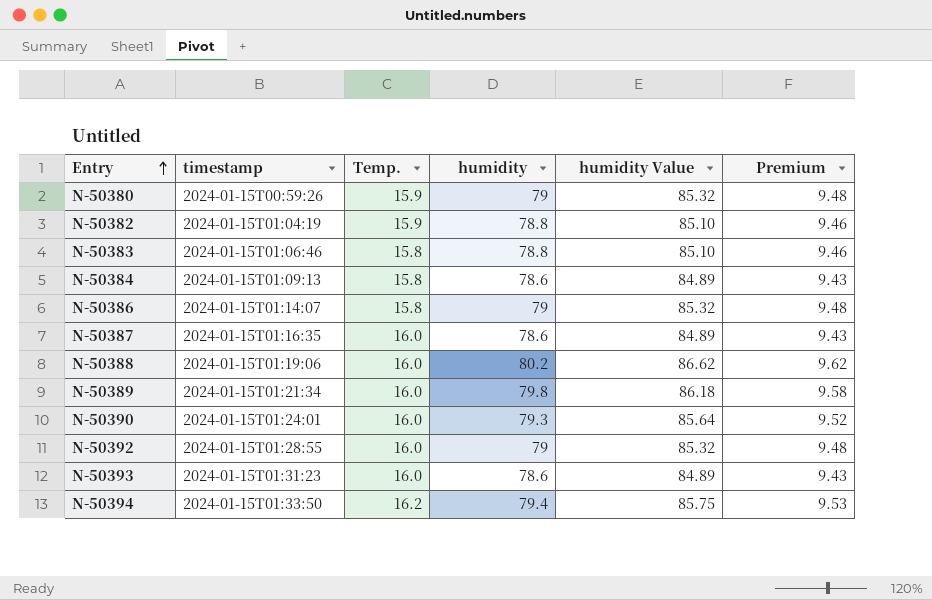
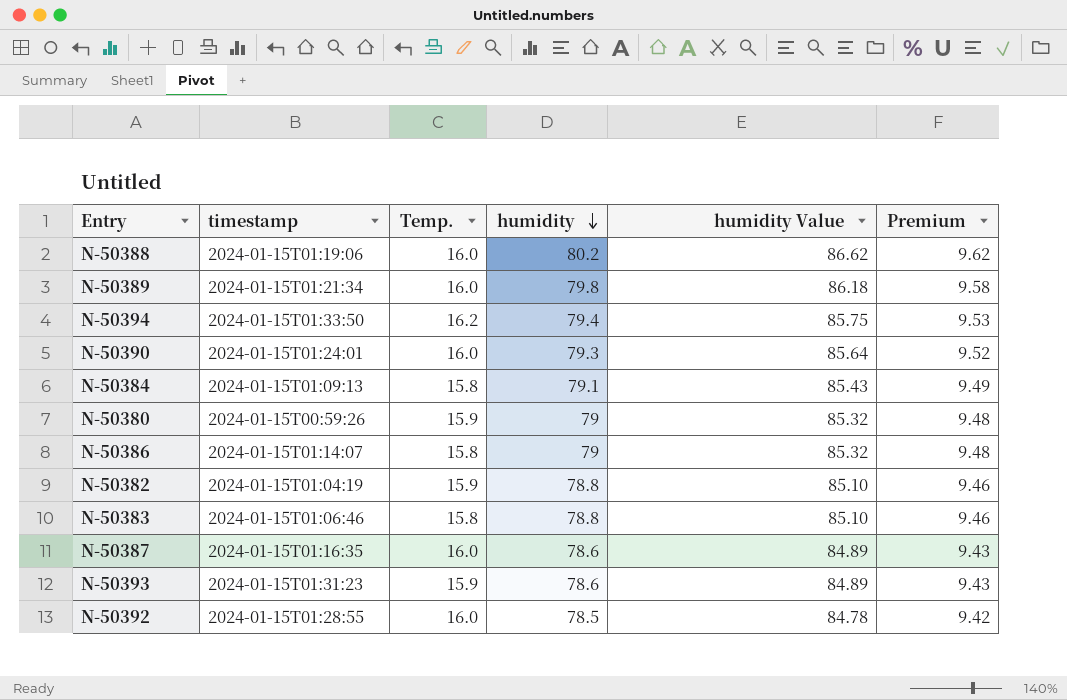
row order: Entry ascending -> humidity descending
N-50384 | humidity: 78.6 -> 79.1
N-50384 | humidity Value: 84.89 -> 85.43
N-50384 | Premium: 9.43 -> 9.49
N-50393 | Temp.: 16.0 -> 15.9
N-50392 | humidity: 79 -> 78.5
N-50392 | humidity Value: 85.32 -> 84.78
N-50392 | Premium: 9.48 -> 9.42

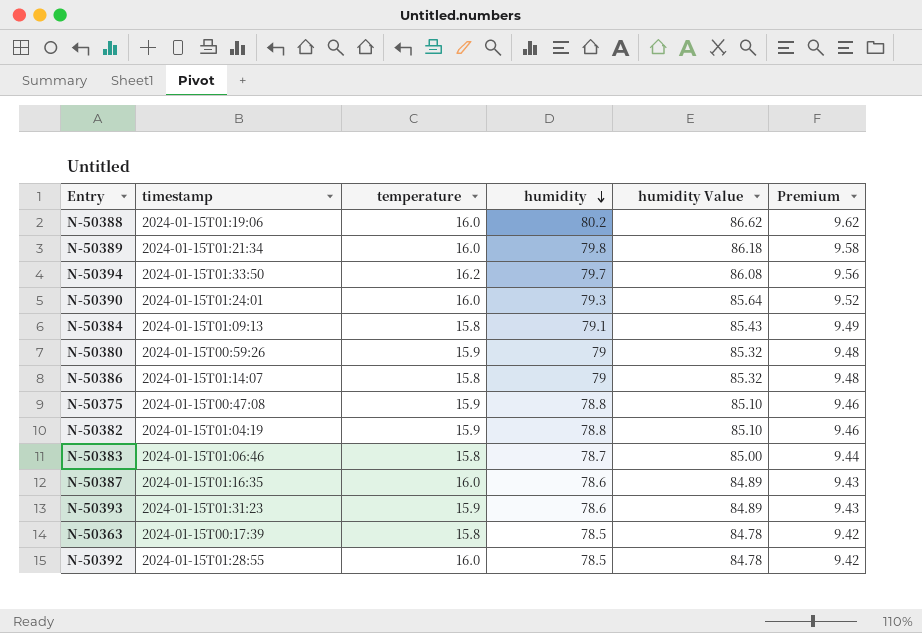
column name: Temp. -> temperature
N-50394 | humidity: 79.4 -> 79.7
N-50394 | humidity Value: 85.75 -> 86.08
N-50394 | Premium: 9.53 -> 9.56
row N-50375: none -> 2024-01-15T00:47:08 | 15.9 | 78.8 | 85.10 | 9.46
N-50383 | humidity: 78.8 -> 78.7
N-50383 | humidity Value: 85.10 -> 85.00
N-50383 | Premium: 9.46 -> 9.44
row N-50363: none -> 2024-01-15T00:17:39 | 15.8 | 78.5 | 84.78 | 9.42

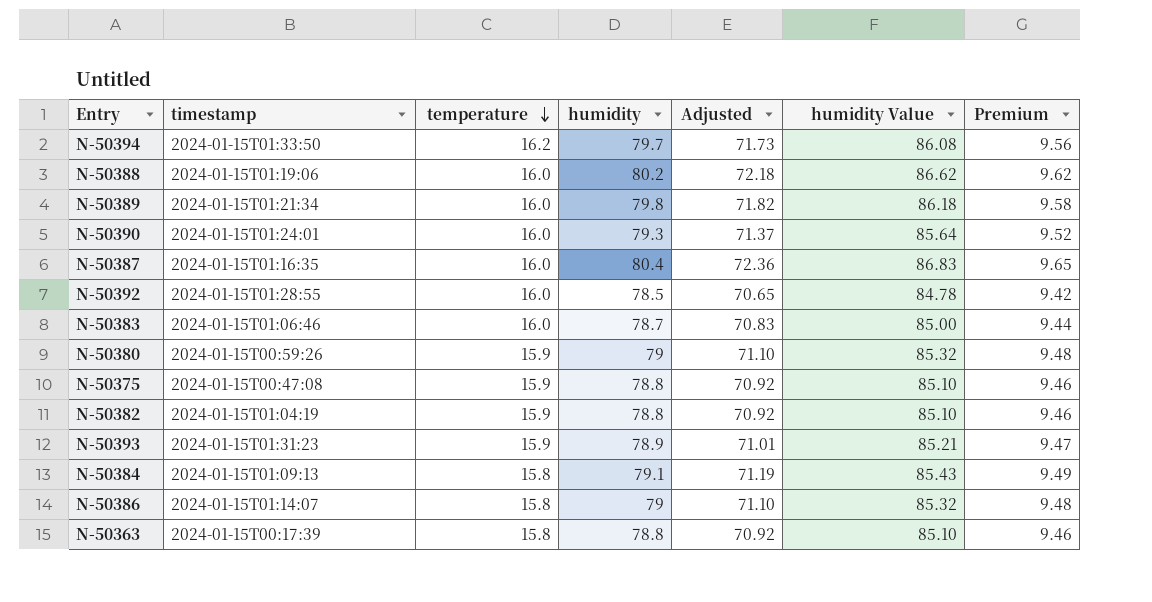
row order: humidity descending -> temperature descending
column Adjusted | formula: none -> [humidity] * 0.9
N-50387 | humidity: 78.6 -> 80.4
N-50387 | humidity Value: 84.89 -> 86.83
N-50387 | Premium: 9.43 -> 9.65
N-50383 | temperature: 15.8 -> 16.0
N-50393 | humidity: 78.6 -> 78.9
N-50393 | humidity Value: 84.89 -> 85.21
N-50393 | Premium: 9.43 -> 9.47
N-50363 | humidity: 78.5 -> 78.8
N-50363 | humidity Value: 84.78 -> 85.10
N-50363 | Premium: 9.42 -> 9.46

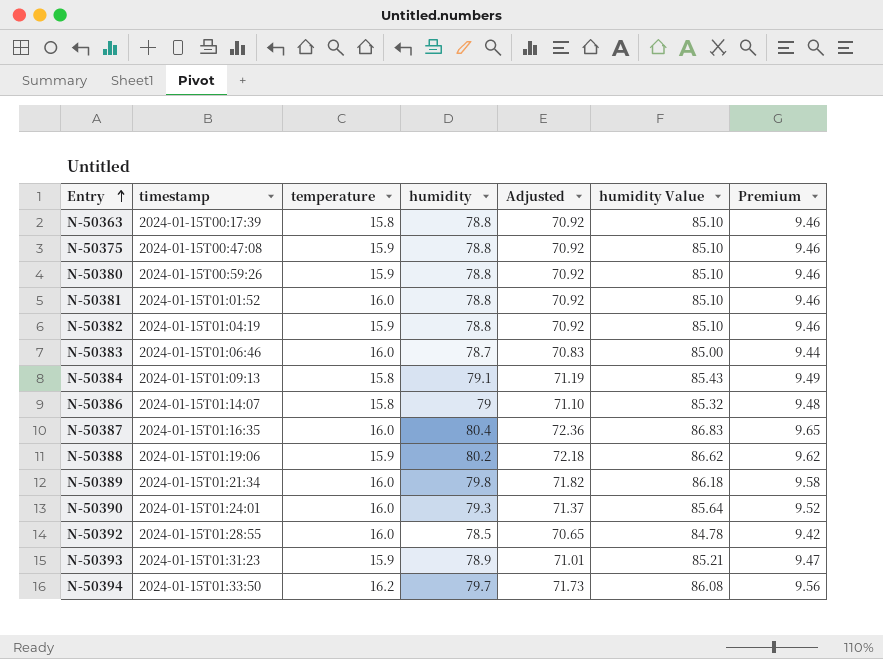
row order: temperature descending -> Entry ascending
N-50380 | humidity: 79 -> 78.8
N-50380 | Adjusted: 71.10 -> 70.92
N-50380 | humidity Value: 85.32 -> 85.10
N-50380 | Premium: 9.48 -> 9.46
row N-50381: none -> 2024-01-15T01:01:52 | 16.0 | 78.8 | 70.92 | 85.10 | 9.46
N-50388 | temperature: 16.0 -> 15.9

